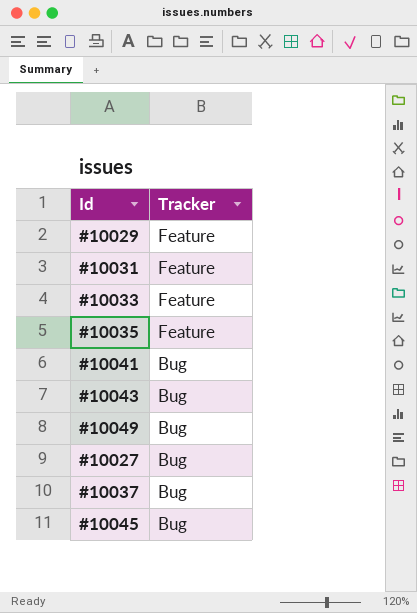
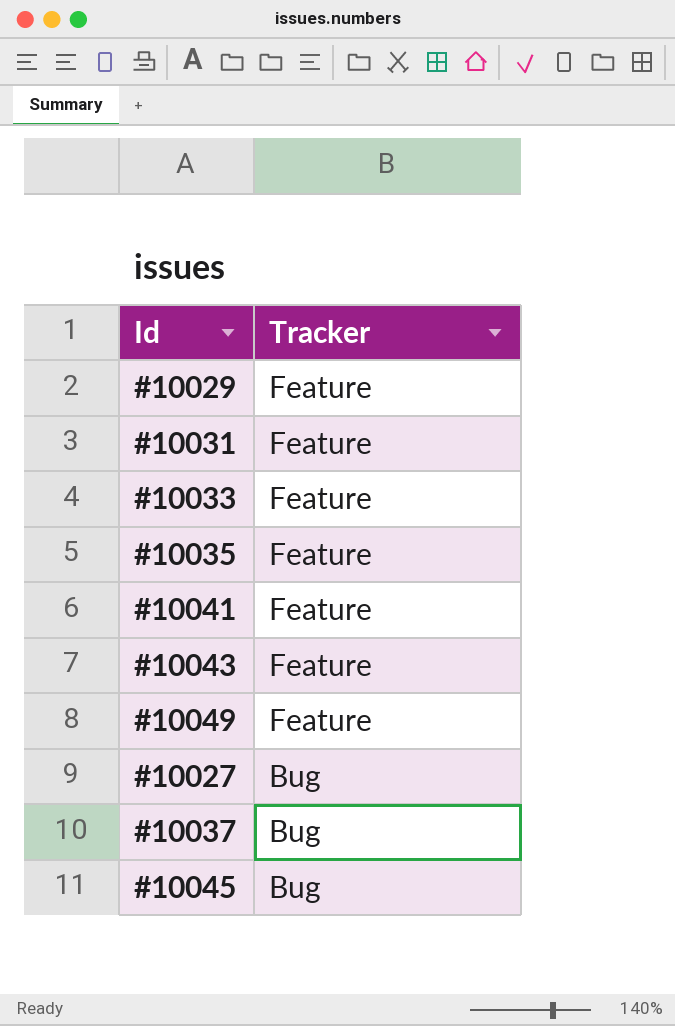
#10041 | Tracker: Bug -> Feature
#10043 | Tracker: Bug -> Feature
#10049 | Tracker: Bug -> Feature

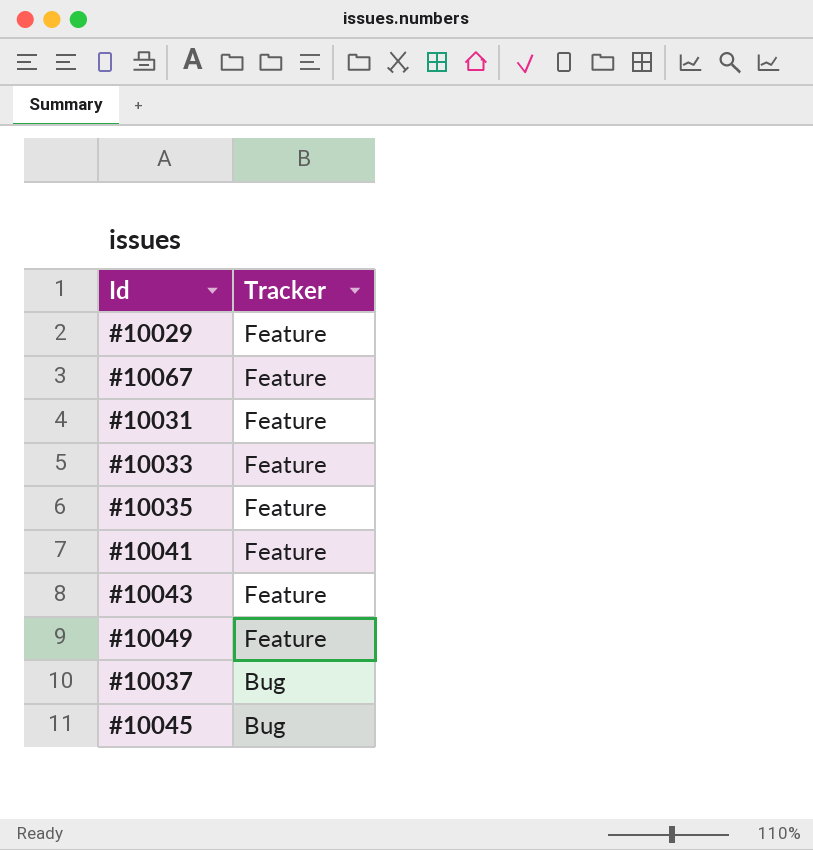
row #10027: Bug -> none
row #10067: none -> Feature

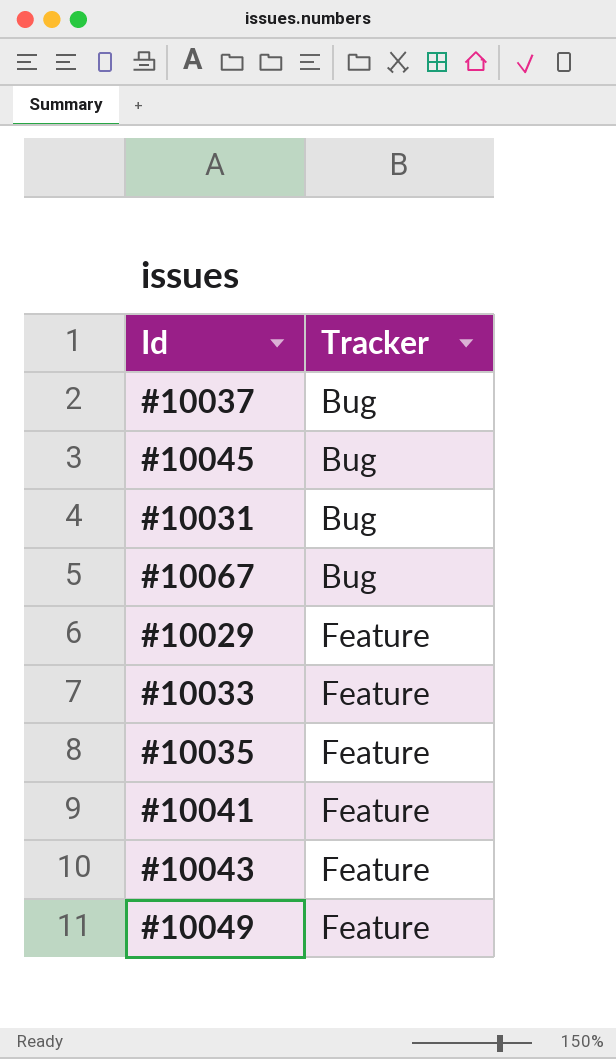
row order: Tracker descending -> Tracker ascending
#10031 | Tracker: Feature -> Bug
#10067 | Tracker: Feature -> Bug

